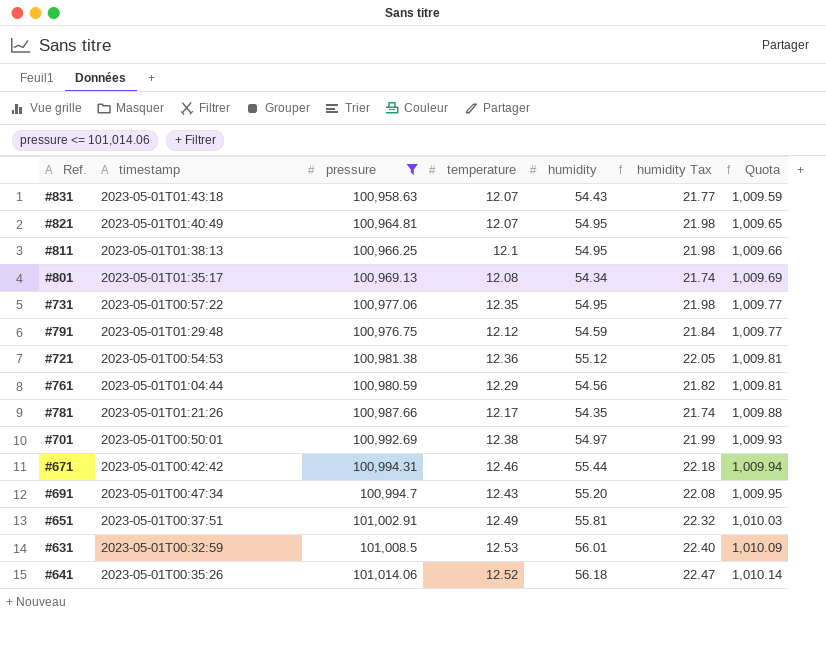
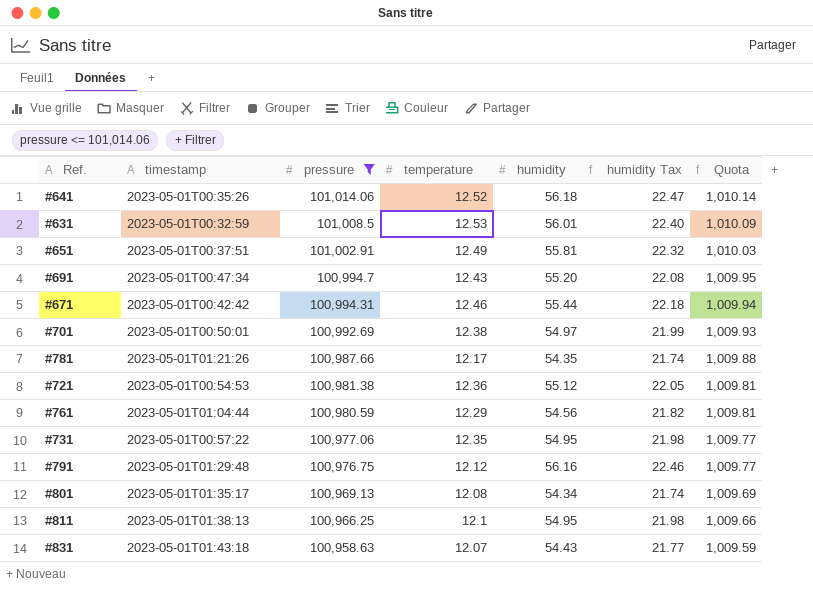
row order: Quota ascending -> pressure descending
row #821: 2023-05-01T01:40:49 | 100,964.81 | 12.07 | 54.95 | 21.98 | 1,009.65 -> none
#791 | humidity: 54.59 -> 56.16
#791 | humidity Tax: 21.84 -> 22.46

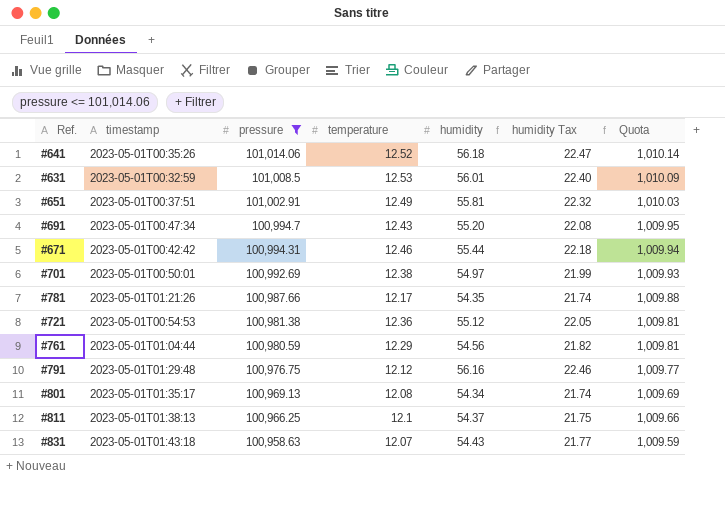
row #731: 2023-05-01T00:57:22 | 100,977.06 | 12.35 | 54.95 | 21.98 | 1,009.77 -> none
#811 | humidity: 54.95 -> 54.37
#811 | humidity Tax: 21.98 -> 21.75

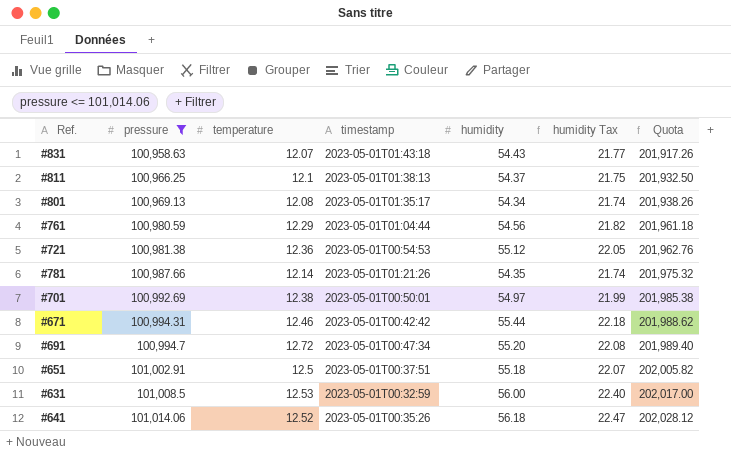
row order: pressure descending -> pressure ascending
column timestamp | position: 2 -> 4
column Quota | formula: [pressure] * 0.01 -> [pressure] * 2
row #791: 2023-05-01T01:29:48 | 100,976.75 | 12.12 | 56.16 | 22.46 | 1,009.77 -> none
#781 | temperature: 12.17 -> 12.14
#691 | temperature: 12.43 -> 12.72
#651 | temperature: 12.49 -> 12.5
#651 | humidity: 55.81 -> 55.18
#651 | humidity Tax: 22.32 -> 22.07
#631 | humidity: 56.01 -> 56.00

